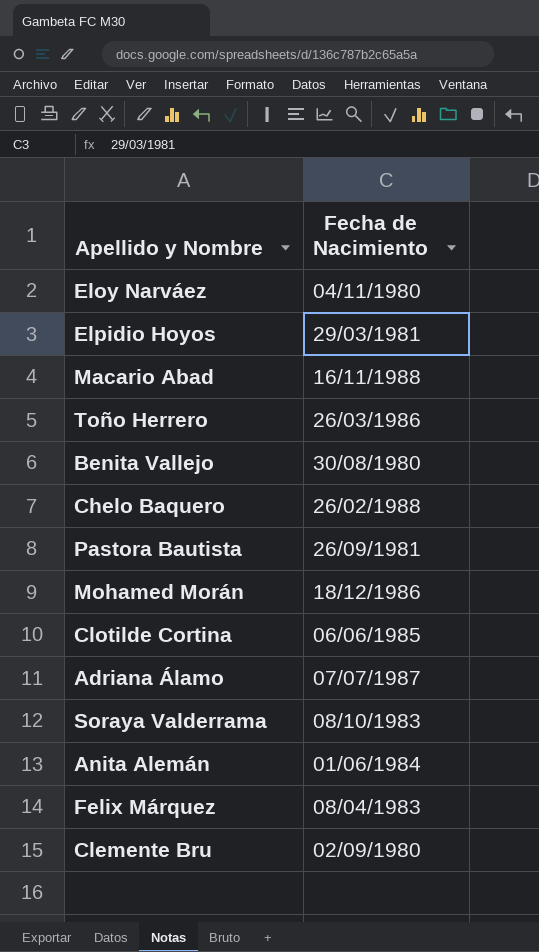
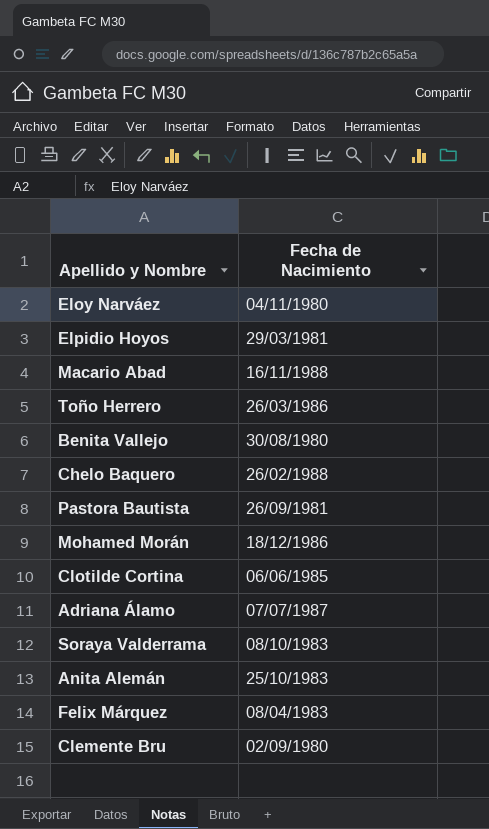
Anita Alemán | Fecha de Nacimiento: 01/06/1984 -> 25/10/1983

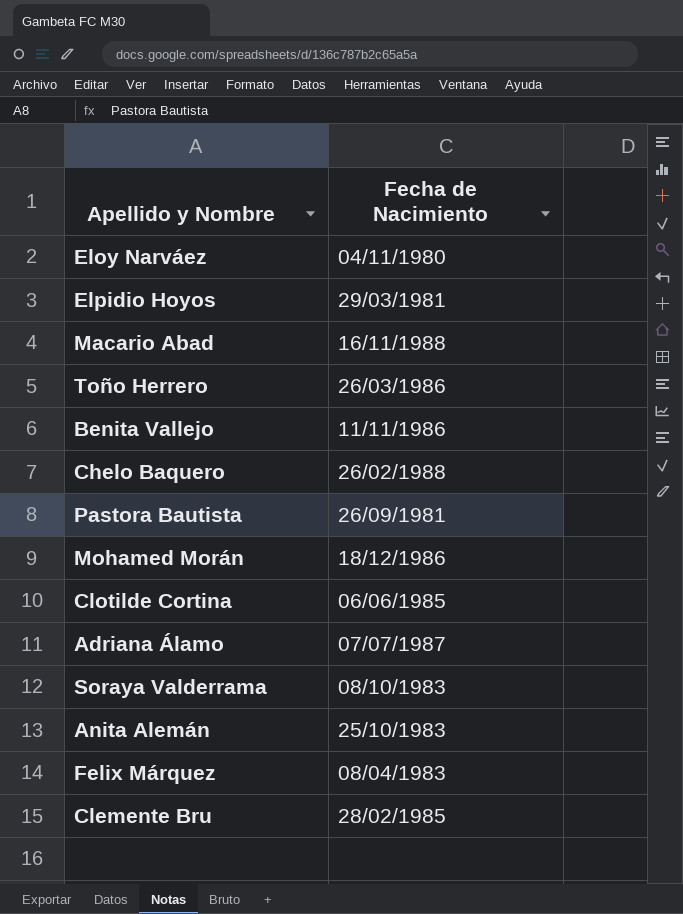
Benita Vallejo | Fecha de Nacimiento: 30/08/1980 -> 11/11/1986
Clemente Bru | Fecha de Nacimiento: 02/09/1980 -> 28/02/1985

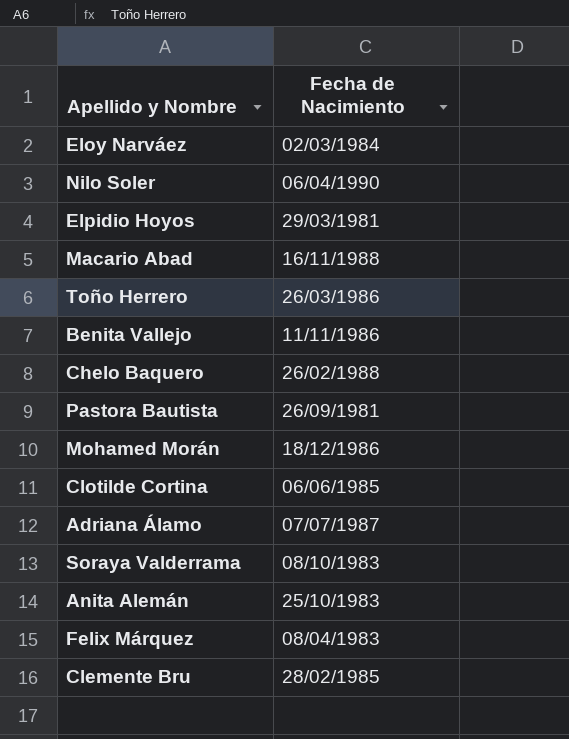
Eloy Narváez | Fecha de Nacimiento: 04/11/1980 -> 02/03/1984
row Nilo Soler: none -> 06/04/1990

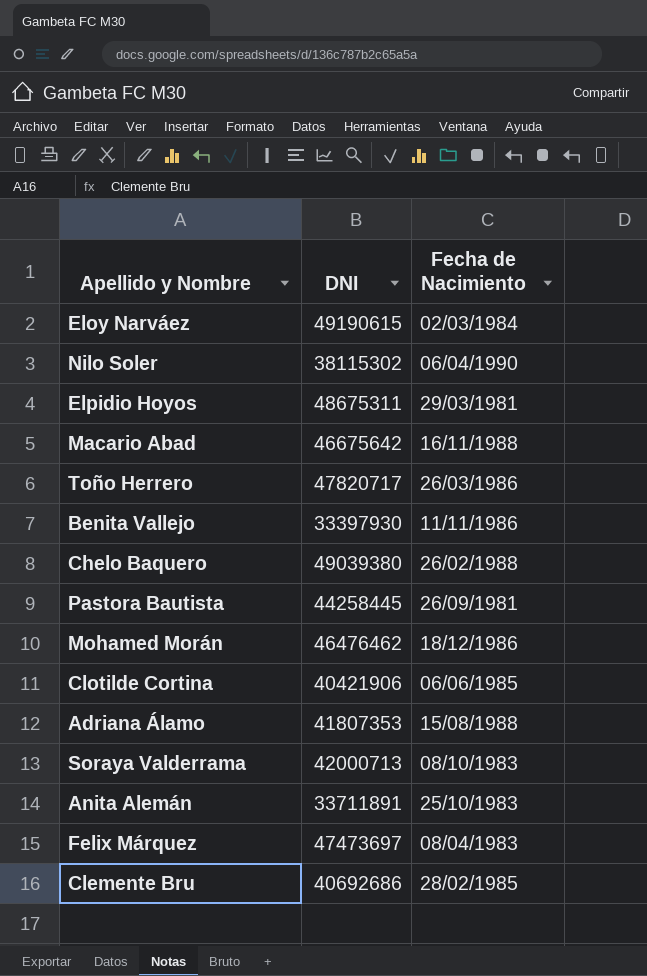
column DNI | position: none -> 2
Adriana Álamo | Fecha de Nacimiento: 07/07/1987 -> 15/08/1988

